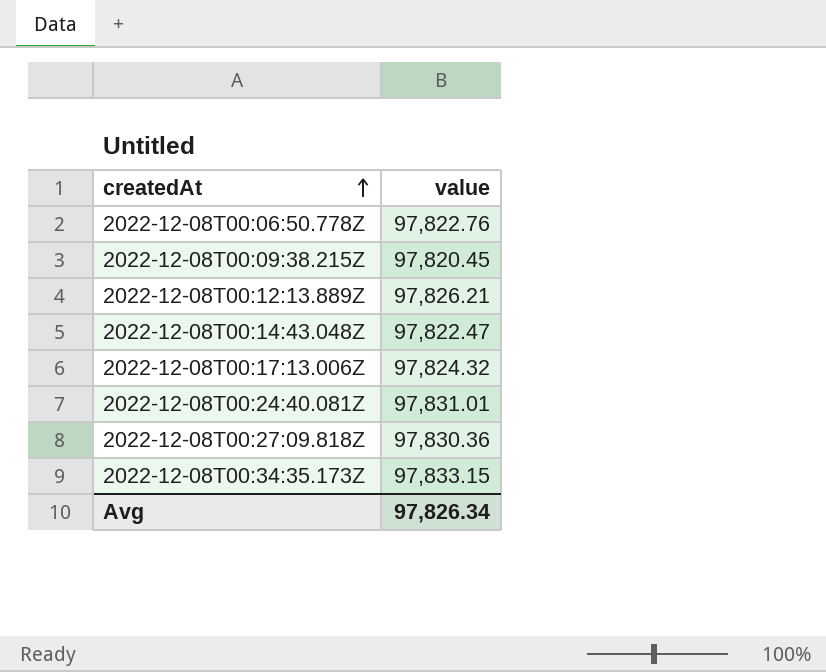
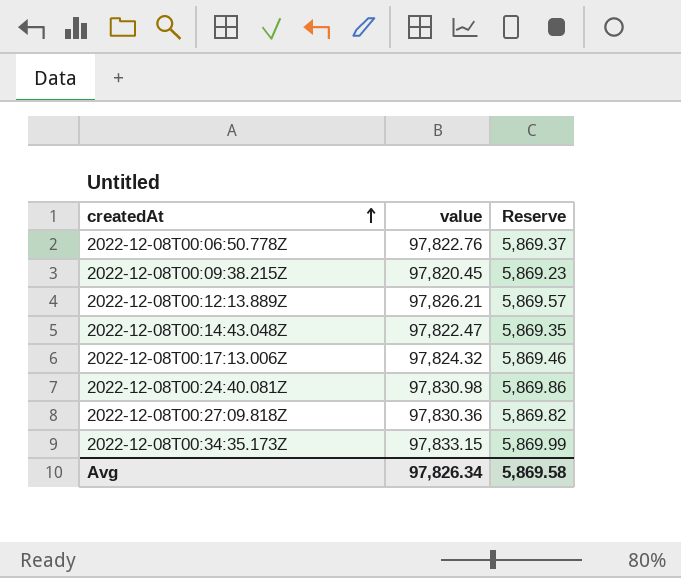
column Reserve | formula: none -> [value] * 0.06
2022-12-08T00:24:40.081Z | value: 97,831.01 -> 97,830.98

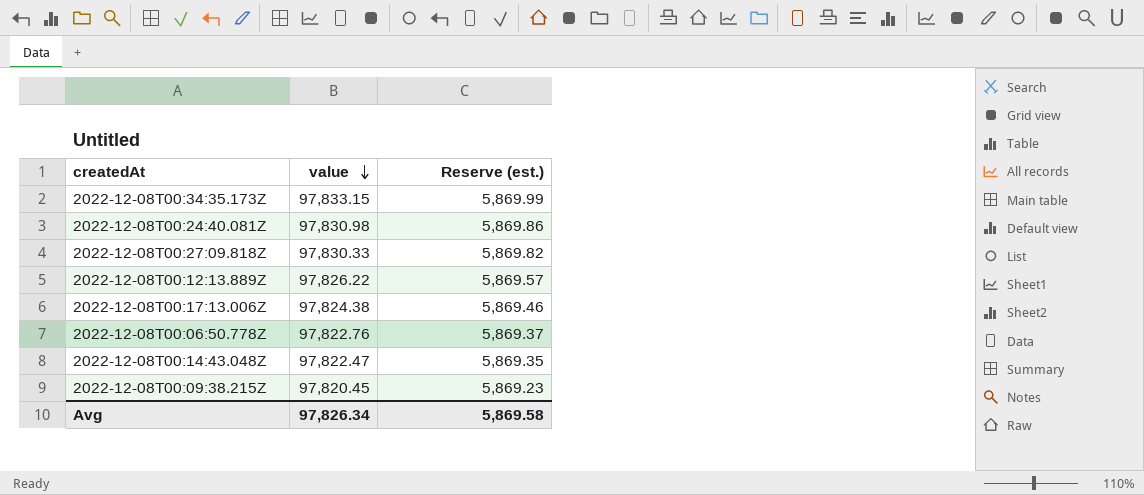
row order: createdAt ascending -> value descending
column name: Reserve -> Reserve (est.)
2022-12-08T00:27:09.818Z | value: 97,830.36 -> 97,830.33
2022-12-08T00:12:13.889Z | value: 97,826.21 -> 97,826.22
2022-12-08T00:17:13.006Z | value: 97,824.32 -> 97,824.38

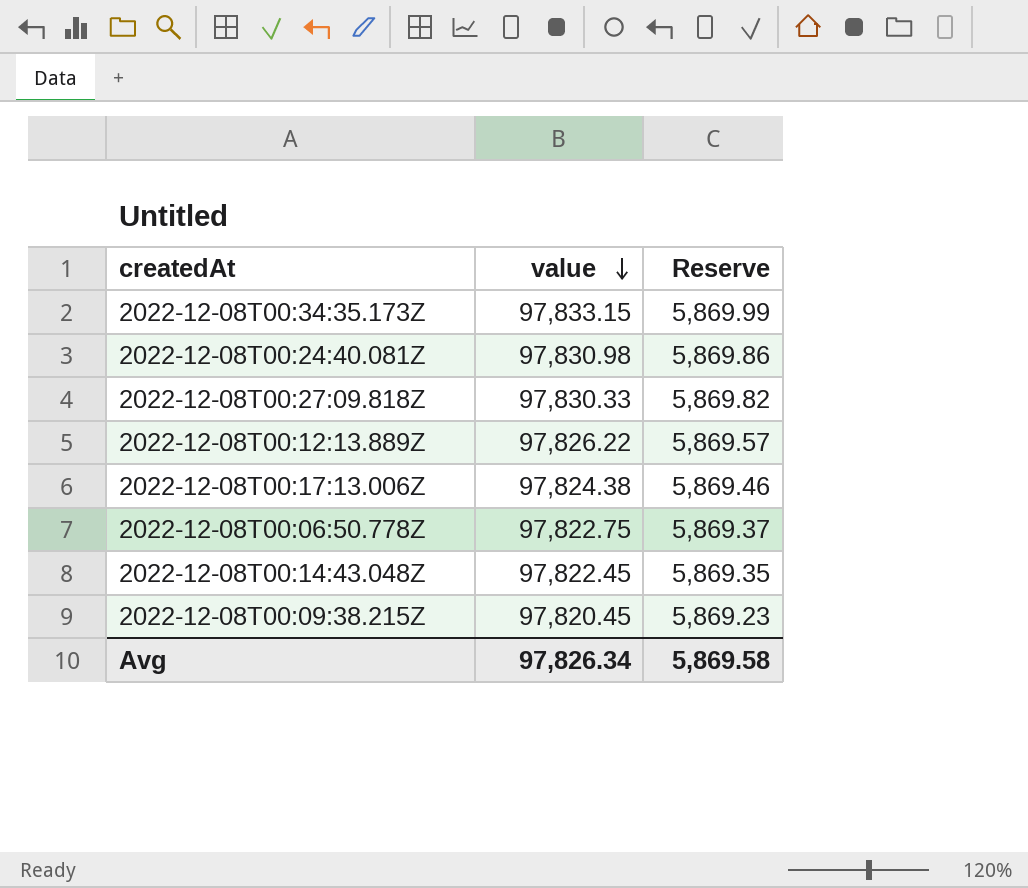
column name: Reserve (est.) -> Reserve
2022-12-08T00:06:50.778Z | value: 97,822.76 -> 97,822.75
2022-12-08T00:14:43.048Z | value: 97,822.47 -> 97,822.45

